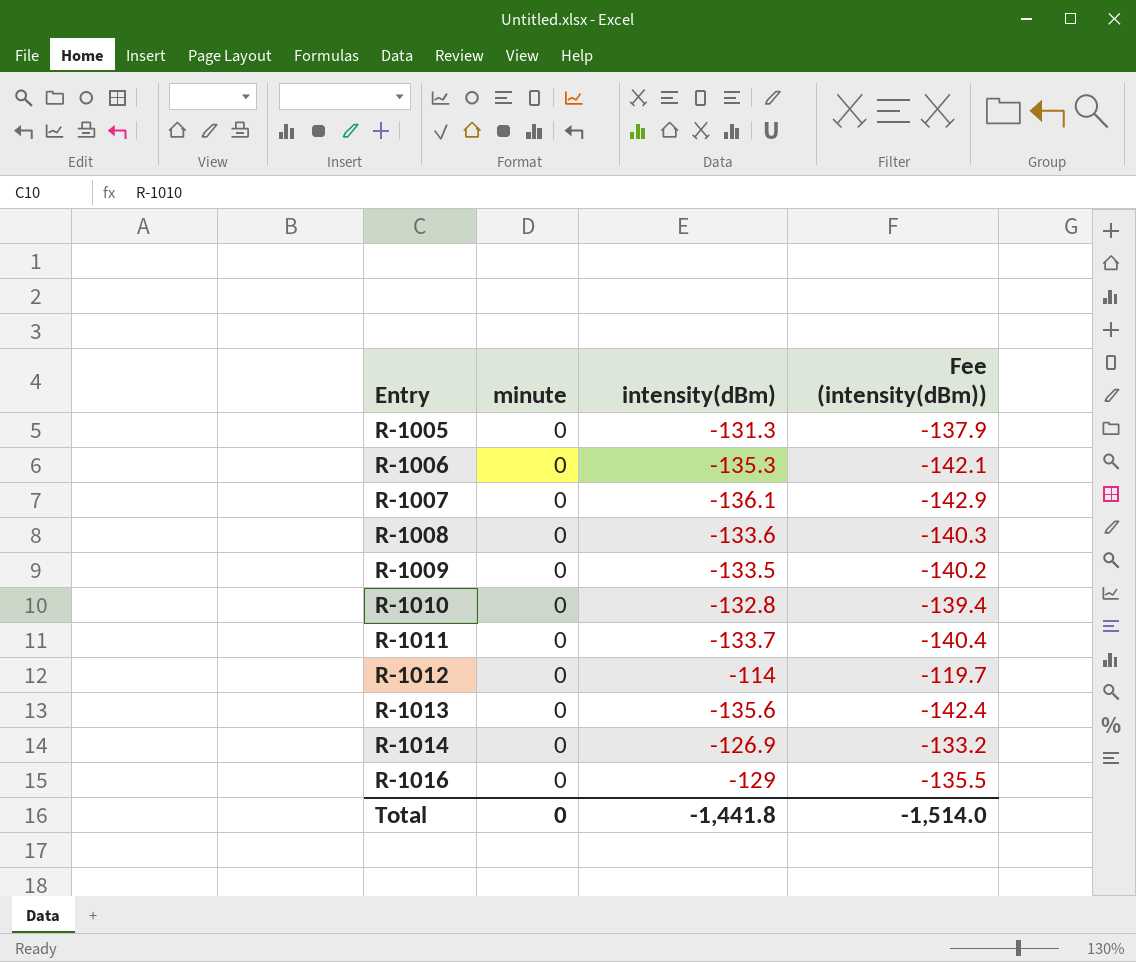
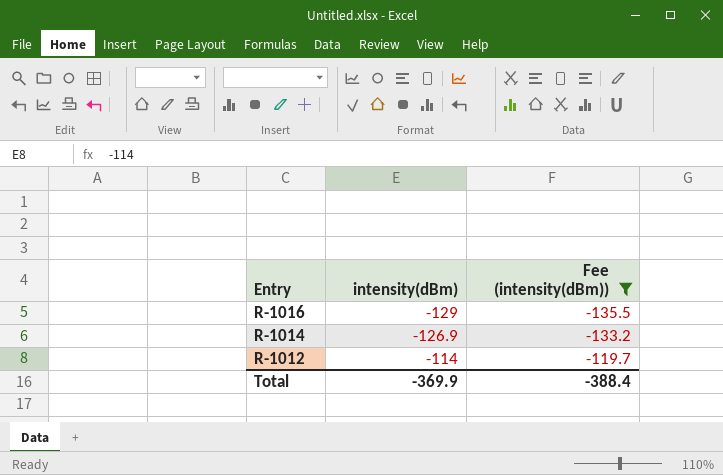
filter: none -> Fee (intensity(dBm)) >= -135.5
row order: Entry ascending -> Entry descending
column minute | position: 2 -> none
Total | intensity(dBm): -1,441.8 -> -369.9
Total | Fee (intensity(dBm)): -1,514.0 -> -388.4

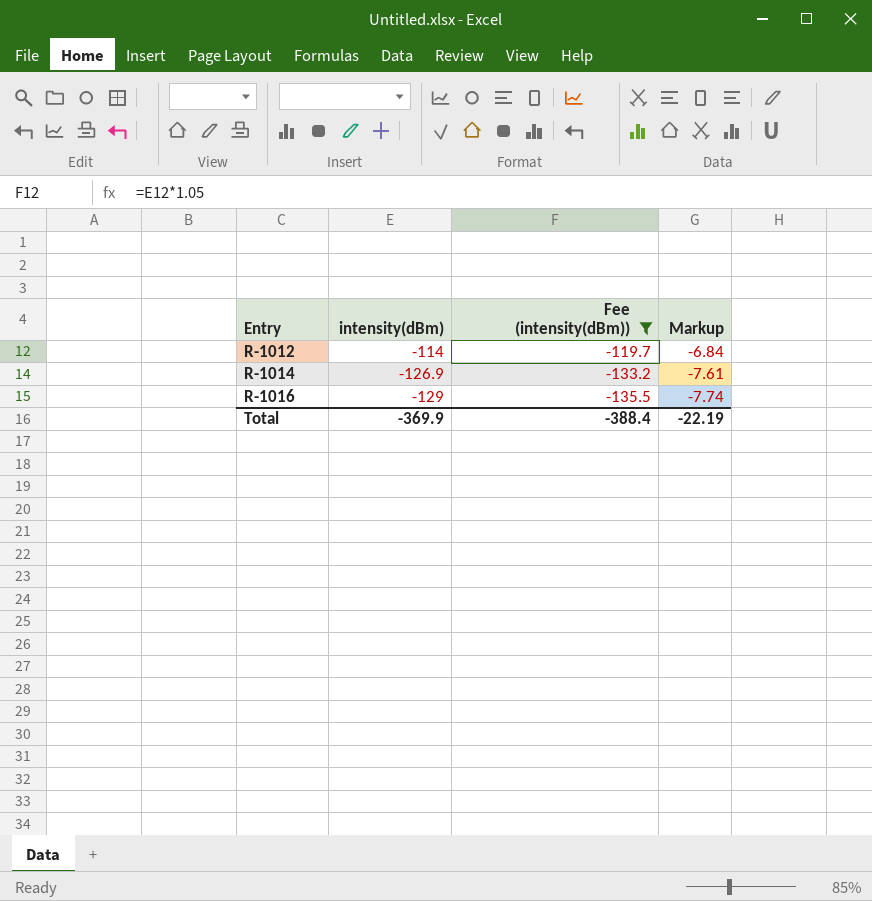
row order: Entry descending -> Entry ascending
column Markup | formula: none -> [intensity(dBm)] * 0.06

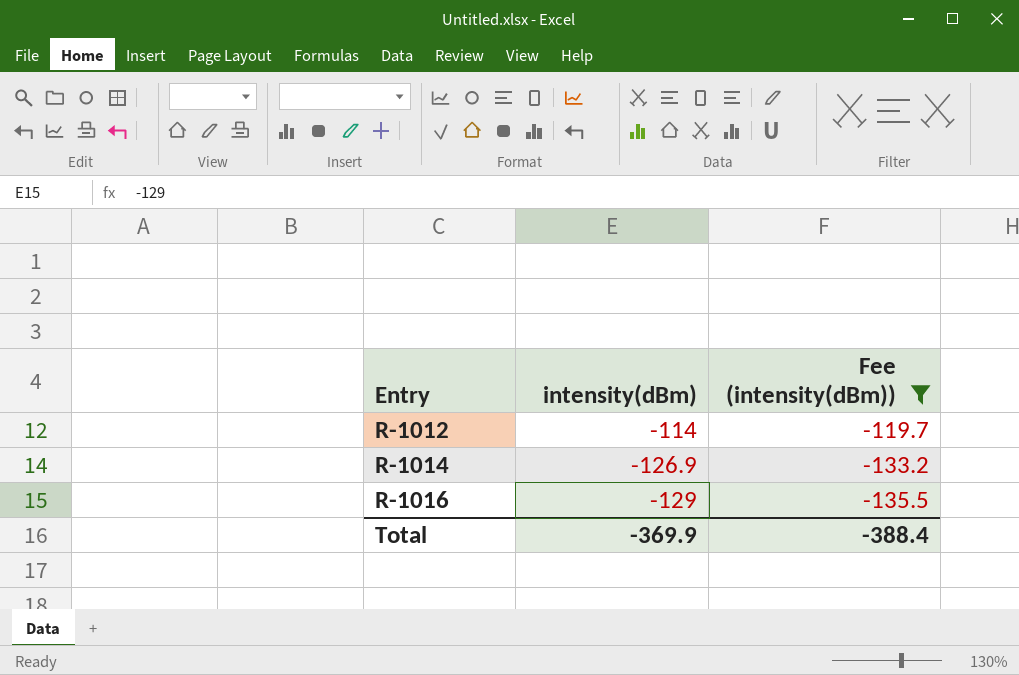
column Markup | formula: [intensity(dBm)] * 0.06 -> none

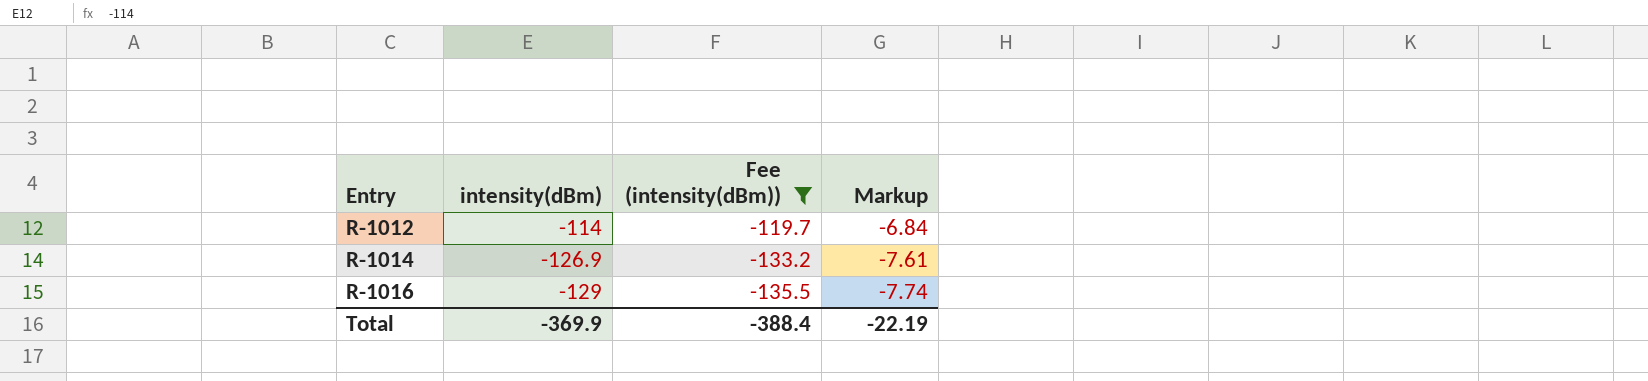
column Markup | formula: none -> [intensity(dBm)] * 0.06

